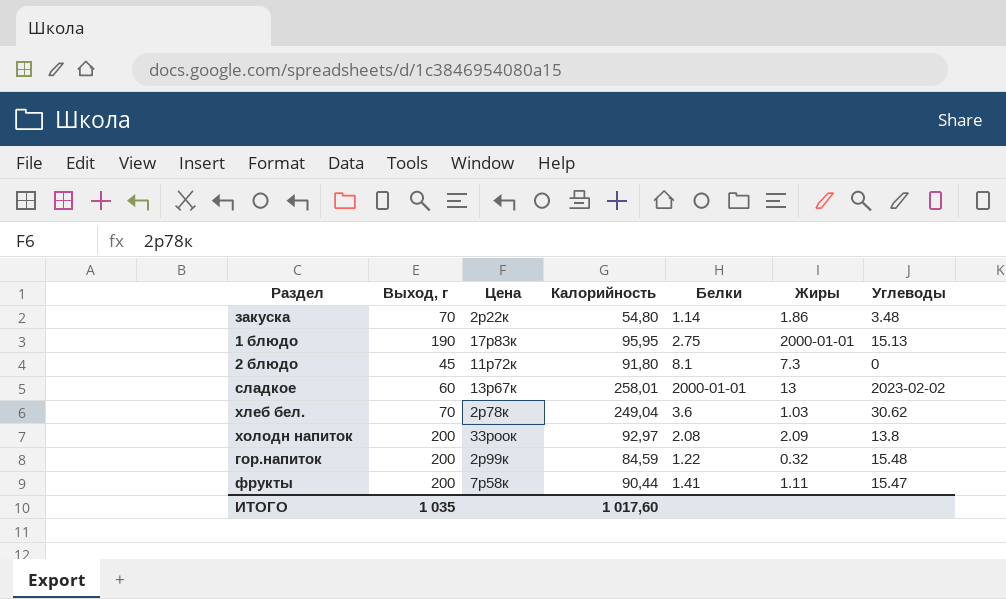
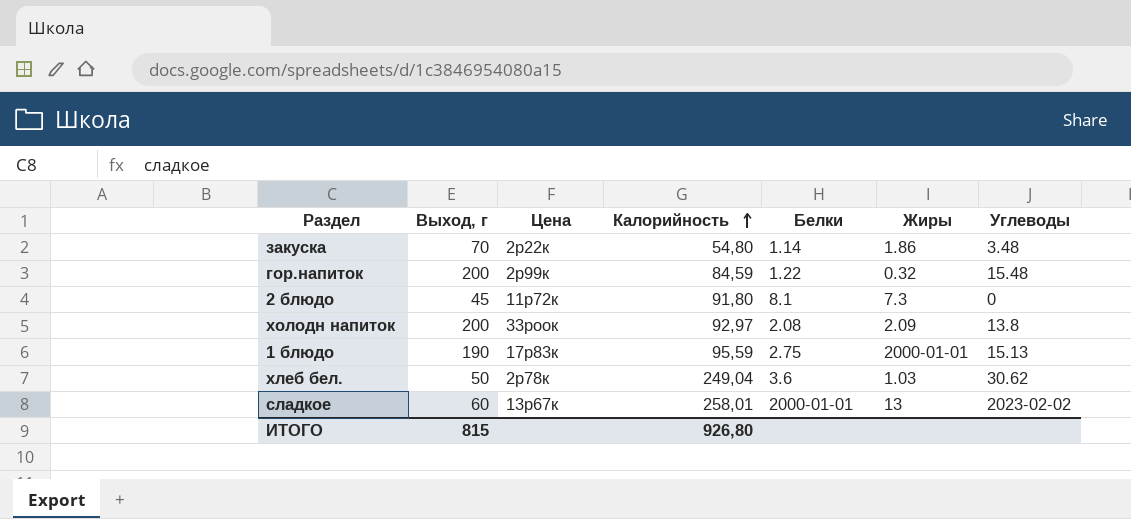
row order: none -> Калорийность ascending
row фрукты: 200 | 7р58к | 90,44 | 1.41 | 1.11 | 15.47 -> none
1 блюдо | Калорийность: 95,95 -> 95,59
хлеб бел. | Выход, г: 70 -> 50
ИТОГО | Выход, г: 1 035 -> 815
ИТОГО | Калорийность: 1 017,60 -> 926,80

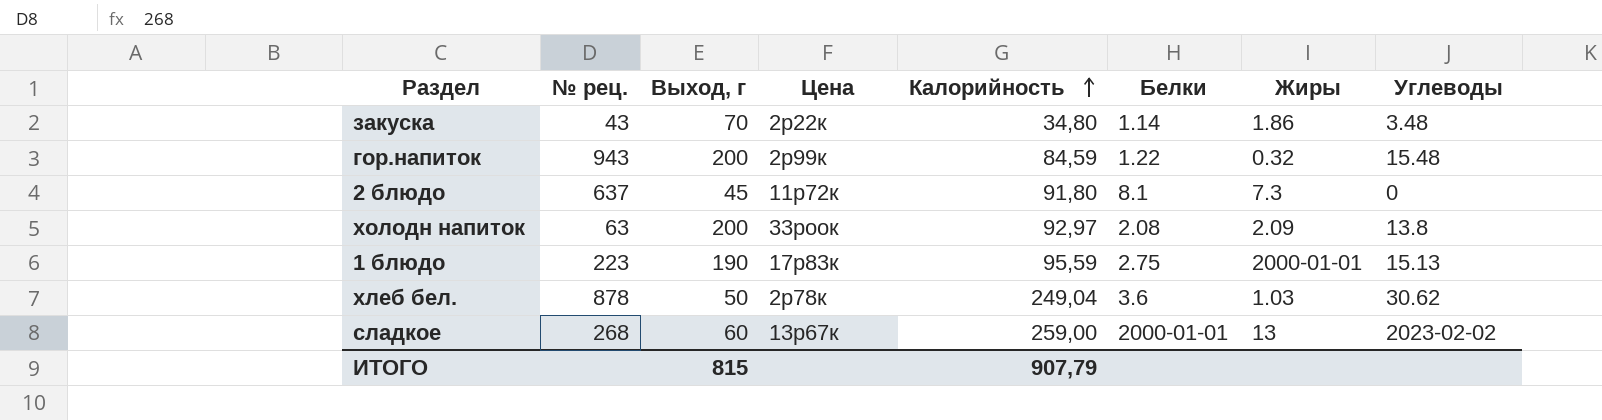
column № рец. | position: none -> 2
закуска | Калорийность: 54,80 -> 34,80
сладкое | Калорийность: 258,01 -> 259,00
ИТОГО | Калорийность: 926,80 -> 907,79

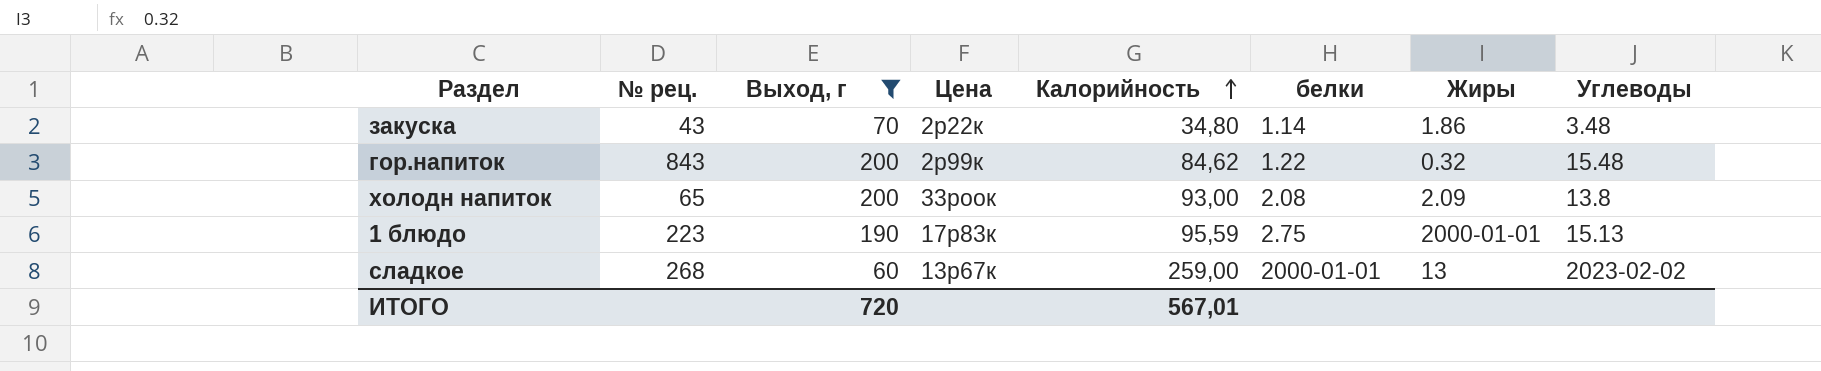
filter: none -> Выход, г >= 60
column name: Белки -> белки
гор.напиток | № рец.: 943 -> 843
гор.напиток | Калорийность: 84,59 -> 84,62
холодн напиток | № рец.: 63 -> 65
холодн напиток | Калорийность: 92,97 -> 93,00
ИТОГО | Выход, г: 815 -> 720
ИТОГО | Калорийность: 907,79 -> 567,01

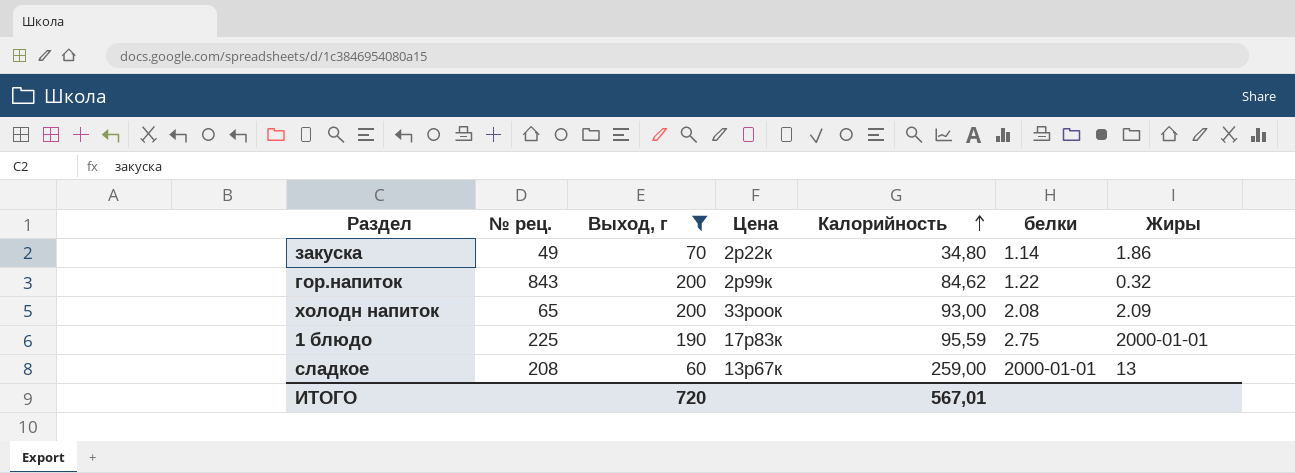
column Углеводы | position: 8 -> none
закуска | № рец.: 43 -> 49
1 блюдо | № рец.: 223 -> 225
сладкое | № рец.: 268 -> 208

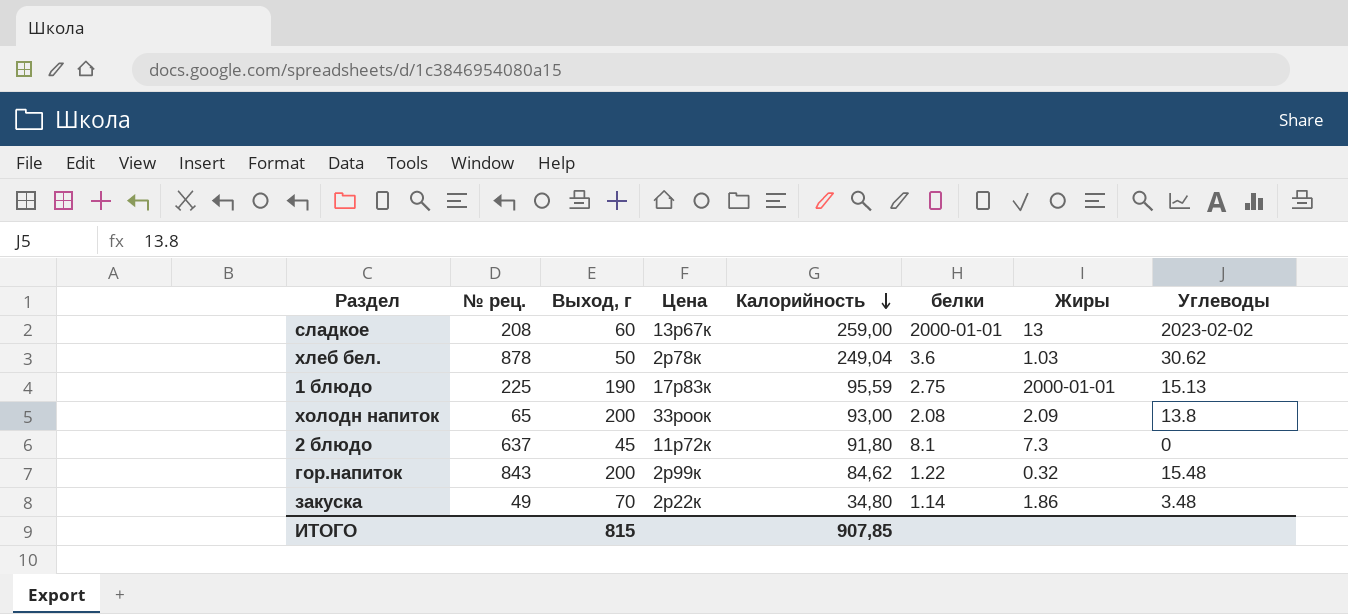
filter: Выход, г >= 60 -> none
row order: Калорийность ascending -> Калорийность descending
column Углеводы | position: none -> 8
ИТОГО | Выход, г: 720 -> 815
ИТОГО | Калорийность: 567,01 -> 907,85

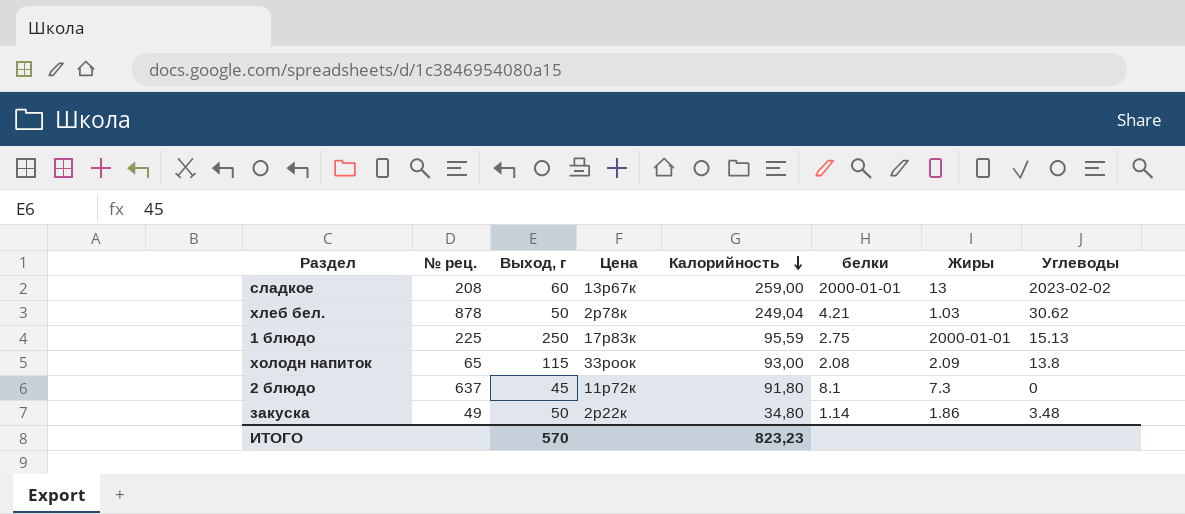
row гор.напиток: 843 | 200 | 2р99к | 84,62 | 1.22 | 0.32 | 15.48 -> none
хлеб бел. | белки: 3.6 -> 4.21
1 блюдо | Выход, г: 190 -> 250
холодн напиток | Выход, г: 200 -> 115
закуска | Выход, г: 70 -> 50
ИТОГО | Выход, г: 815 -> 570
ИТОГО | Калорийность: 907,85 -> 823,23

